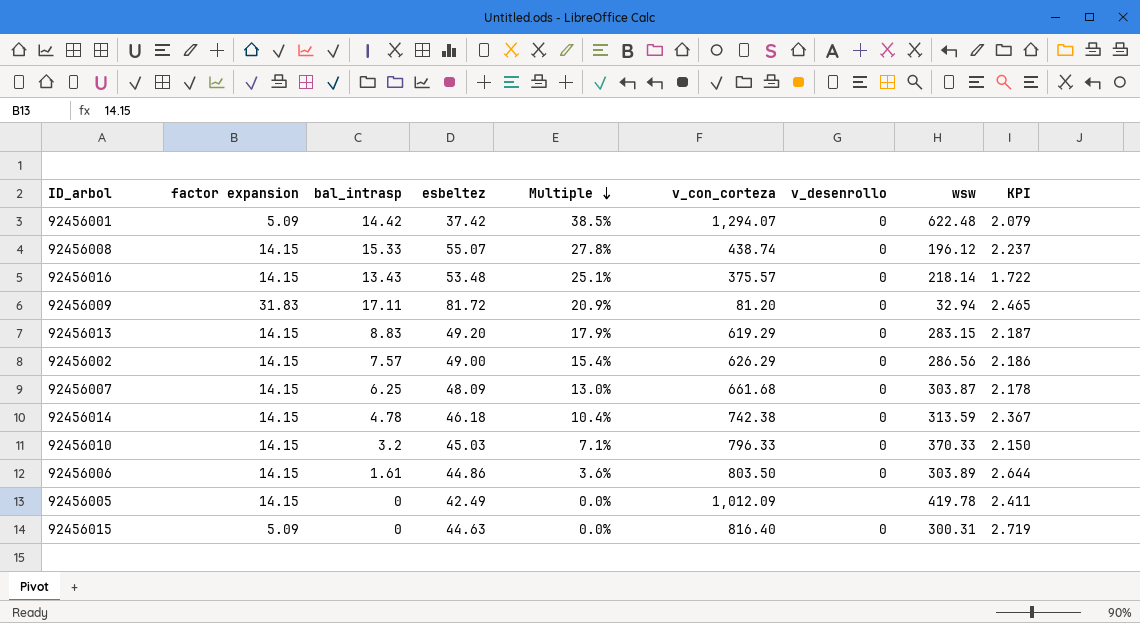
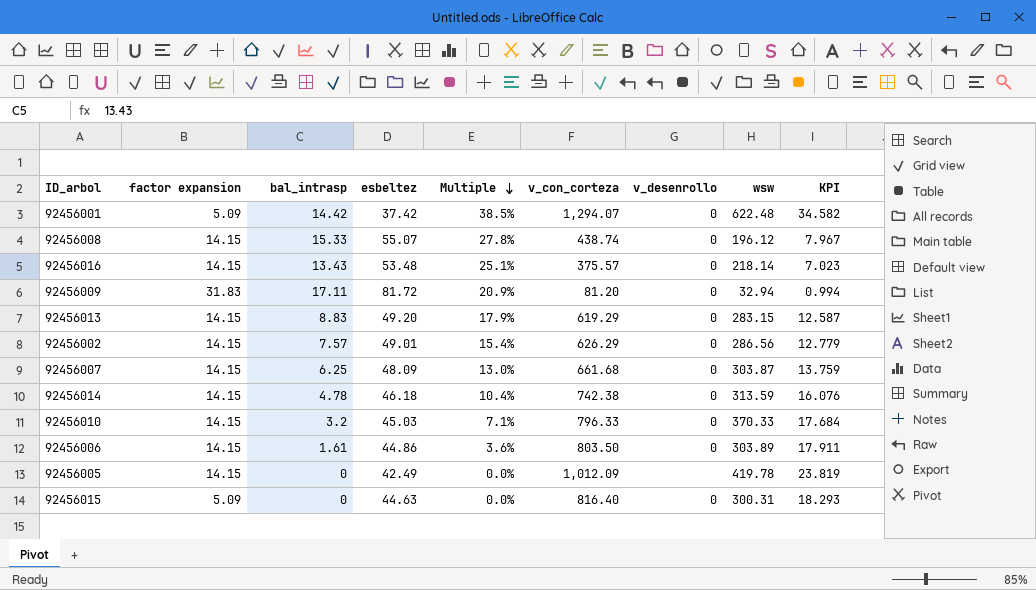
column KPI | formula: [v_con_corteza] / [wsw] -> [v_con_corteza] / [esbeltez]
92456002 | esbeltez: 49.00 -> 49.01

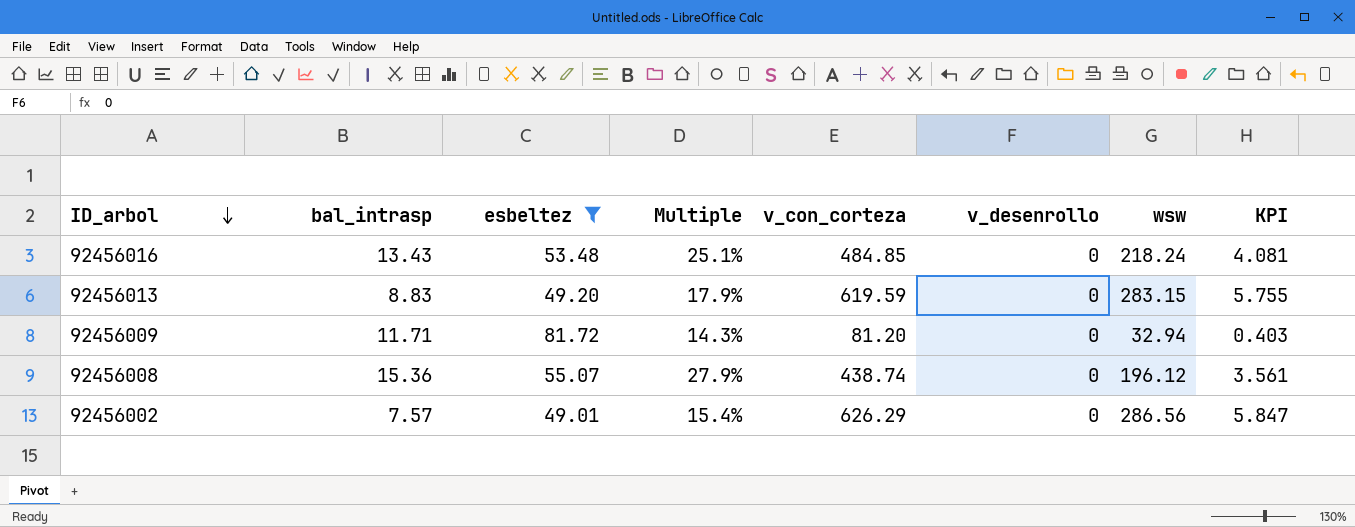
filter: none -> esbeltez >= 49.01
row order: Multiple descending -> ID_arbol descending
column factor expansion | position: 2 -> none
column KPI | formula: [v_con_corteza] / [esbeltez] -> [wsw] / [esbeltez]
92456016 | v_con_corteza: 375.57 -> 484.85
92456016 | wsw: 218.14 -> 218.24
92456013 | v_con_corteza: 619.29 -> 619.59
92456009 | bal_intrasp: 17.11 -> 11.71
92456009 | Multiple: 20.9% -> 14.3%
92456008 | bal_intrasp: 15.33 -> 15.36
92456008 | Multiple: 27.8% -> 27.9%

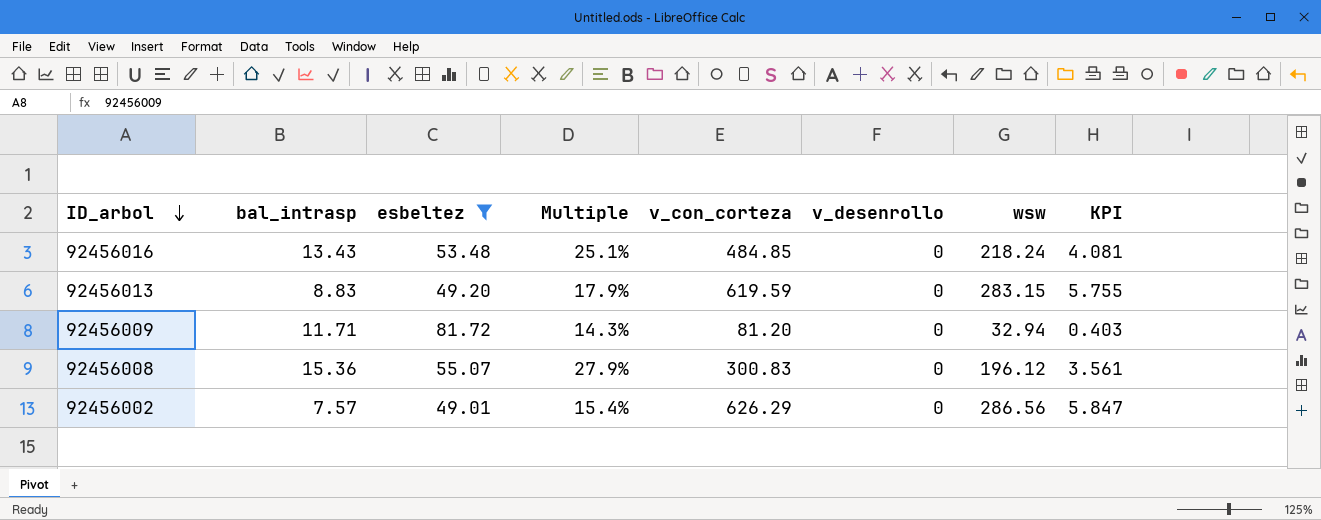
92456008 | v_con_corteza: 438.74 -> 300.83

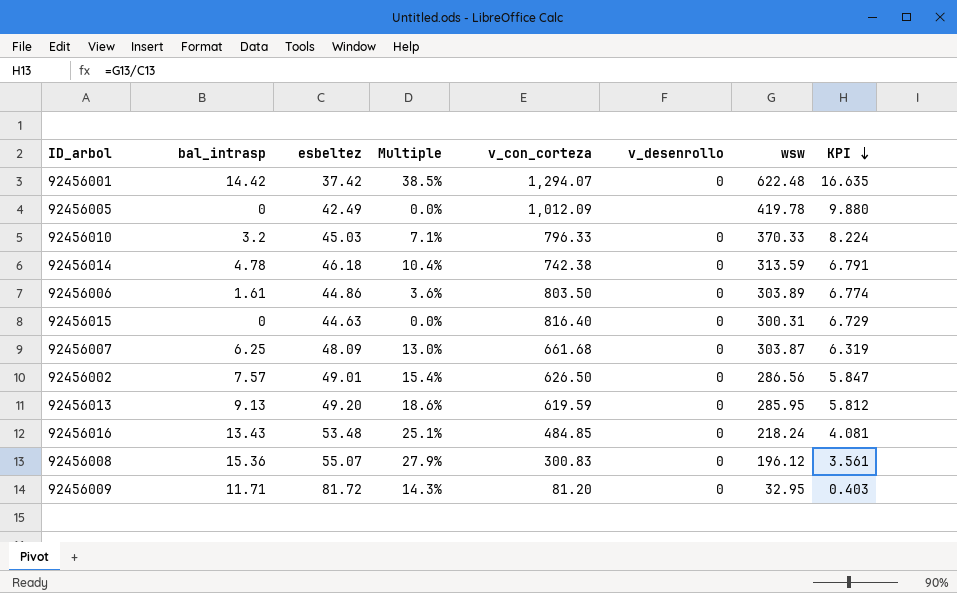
filter: esbeltez >= 49.01 -> none
row order: ID_arbol descending -> KPI descending
92456002 | v_con_corteza: 626.29 -> 626.50
92456013 | bal_intrasp: 8.83 -> 9.13
92456013 | Multiple: 17.9% -> 18.6%
92456013 | wsw: 283.15 -> 285.95
92456013 | KPI: 5.755 -> 5.812
92456009 | wsw: 32.94 -> 32.95

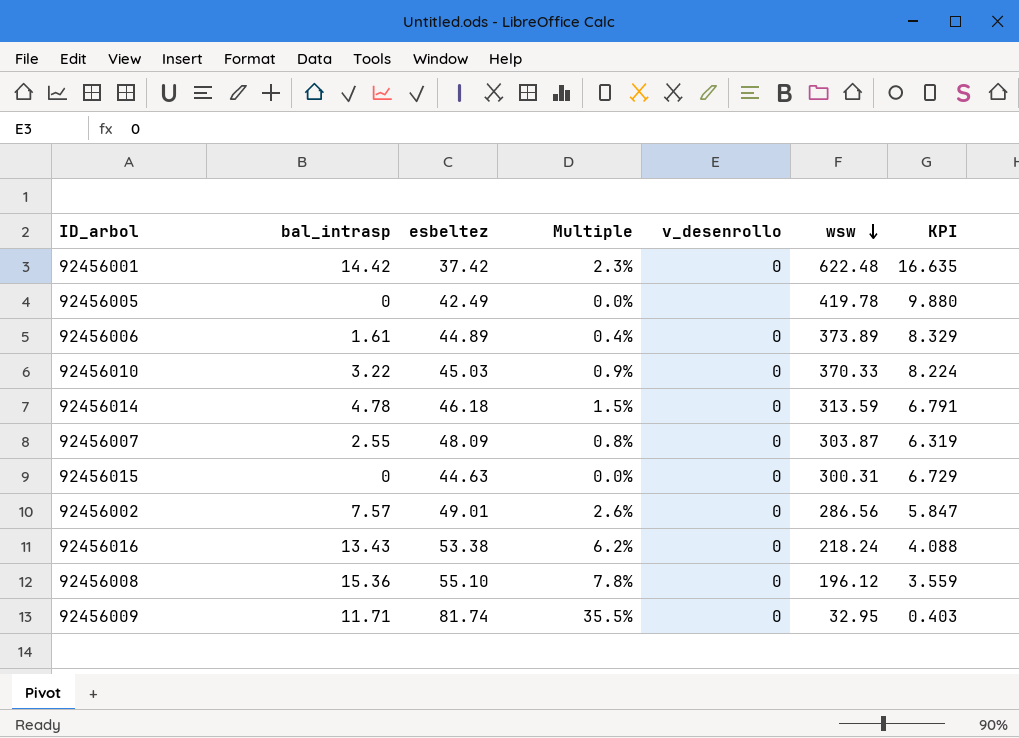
row order: KPI descending -> wsw descending
column v_con_corteza | position: 5 -> none
column Multiple | formula: [bal_intrasp] / [esbeltez] -> [bal_intrasp] / [wsw]
row 92456013: 9.13 | 49.20 | 18.6% | 619.59 | 0 | 285.95 | 5.812 -> none
92456006 | esbeltez: 44.86 -> 44.89
92456006 | wsw: 303.89 -> 373.89
92456006 | KPI: 6.774 -> 8.329
92456010 | bal_intrasp: 3.2 -> 3.22
92456007 | bal_intrasp: 6.25 -> 2.55
92456016 | esbeltez: 53.48 -> 53.38
92456016 | KPI: 4.081 -> 4.088
92456008 | esbeltez: 55.07 -> 55.10
92456008 | KPI: 3.561 -> 3.559
92456009 | esbeltez: 81.72 -> 81.74

